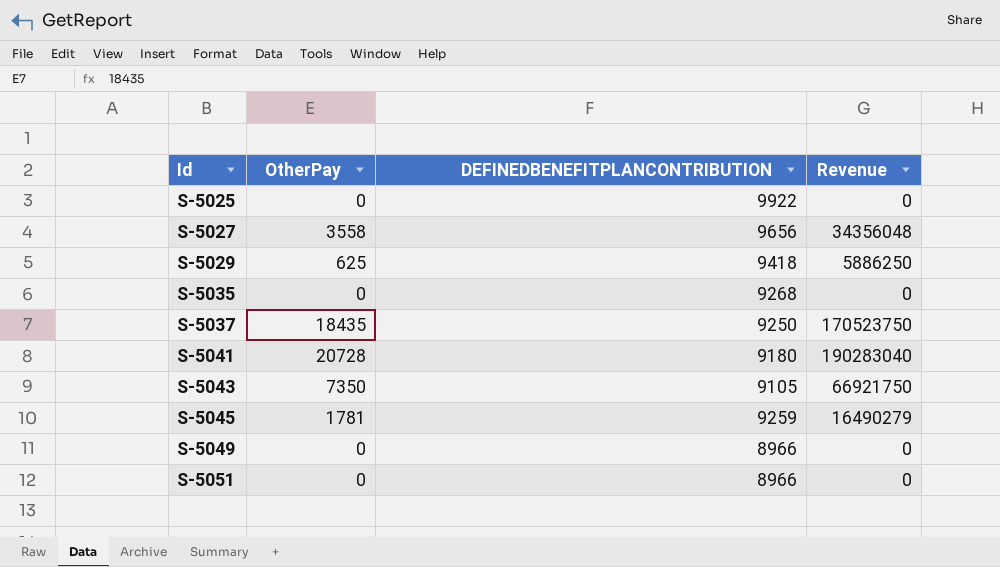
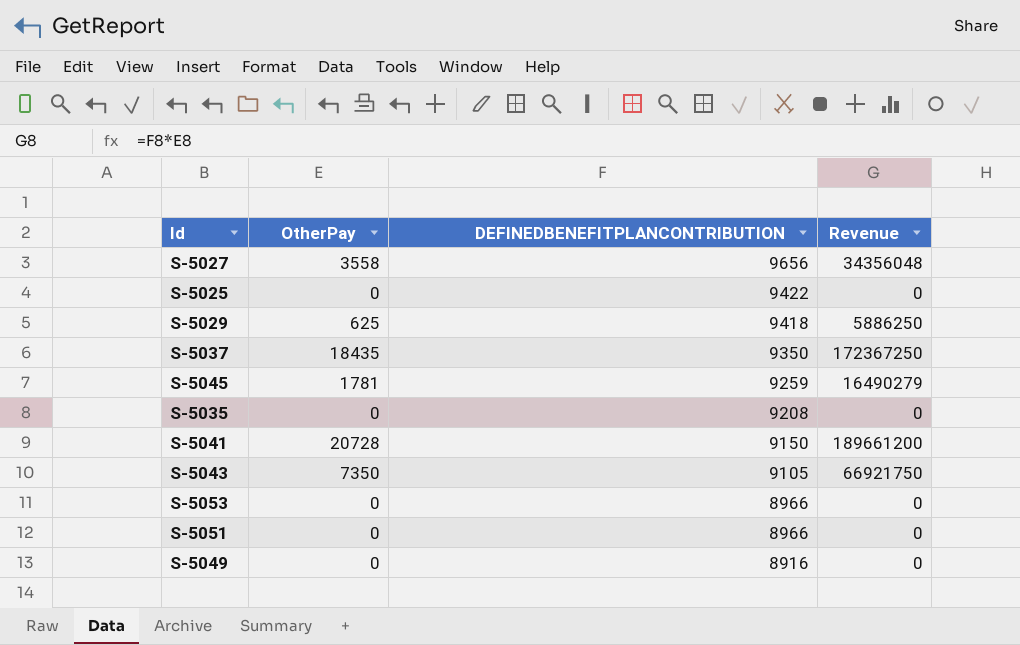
row order: Id ascending -> DEFINEDBENEFITPLANCONTRIBUTION descending
S-5025 | DEFINEDBENEFITPLANCONTRIBUTION: 9922 -> 9422
S-5037 | DEFINEDBENEFITPLANCONTRIBUTION: 9250 -> 9350
S-5037 | Revenue: 170523750 -> 172367250
S-5035 | DEFINEDBENEFITPLANCONTRIBUTION: 9268 -> 9208
S-5041 | DEFINEDBENEFITPLANCONTRIBUTION: 9180 -> 9150
S-5041 | Revenue: 190283040 -> 189661200
row S-5053: none -> 0 | 8966 | 0
S-5049 | DEFINEDBENEFITPLANCONTRIBUTION: 8966 -> 8916

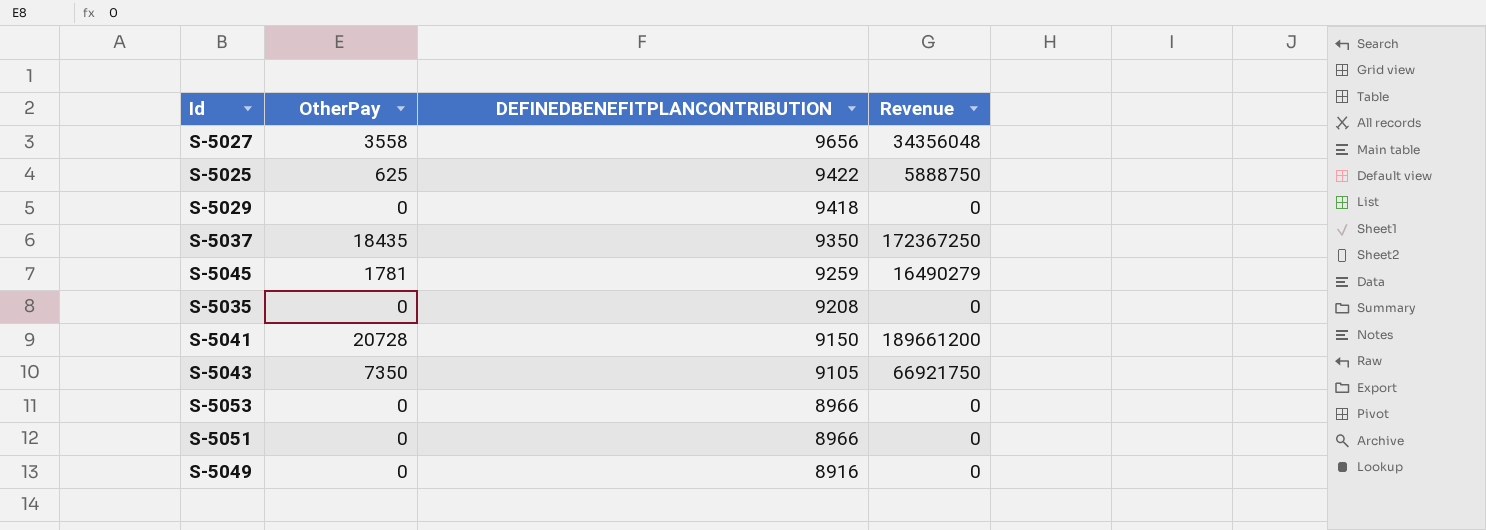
S-5025 | OtherPay: 0 -> 625
S-5025 | Revenue: 0 -> 5888750
S-5029 | OtherPay: 625 -> 0
S-5029 | Revenue: 5886250 -> 0

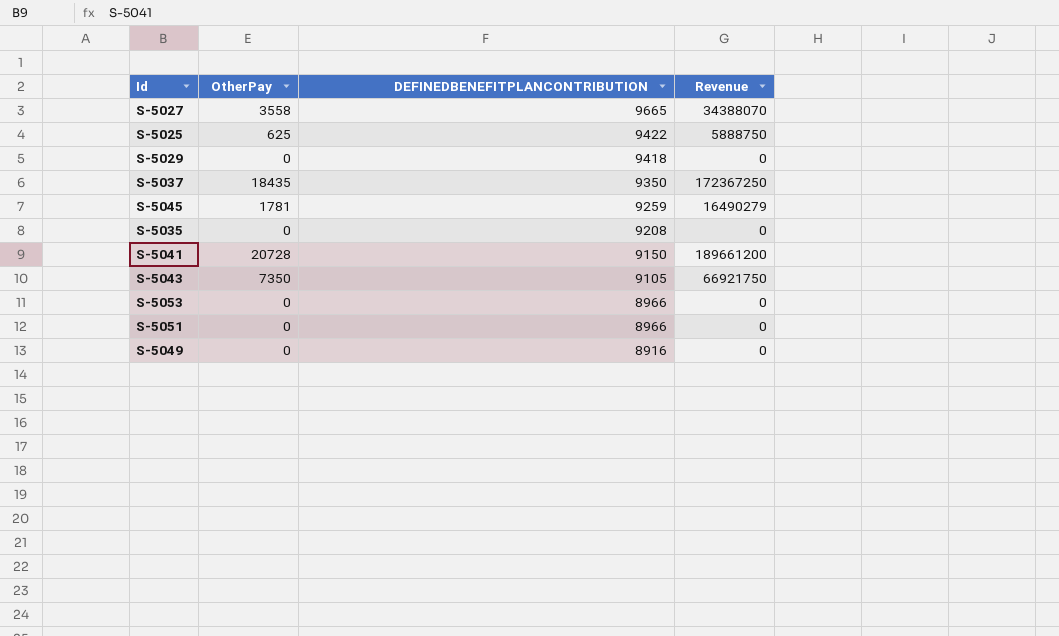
S-5027 | DEFINEDBENEFITPLANCONTRIBUTION: 9656 -> 9665
S-5027 | Revenue: 34356048 -> 34388070

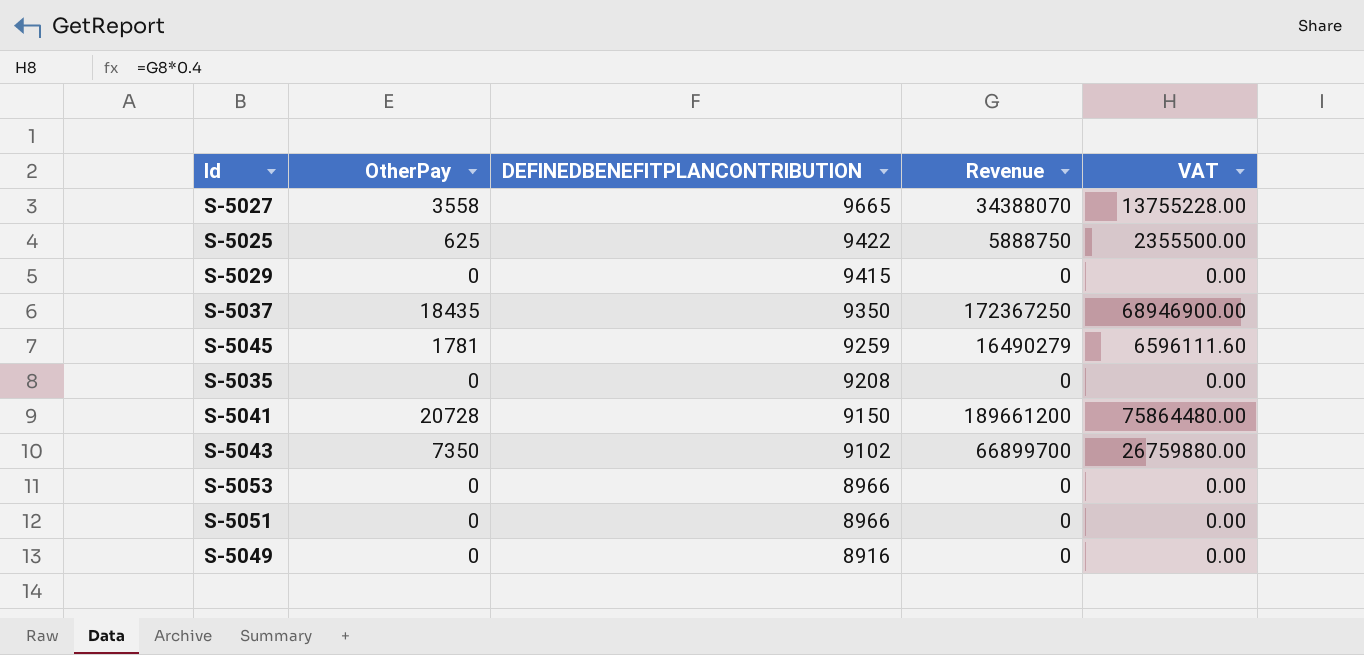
column VAT | formula: none -> [Revenue] * 0.4
S-5029 | DEFINEDBENEFITPLANCONTRIBUTION: 9418 -> 9415
S-5043 | DEFINEDBENEFITPLANCONTRIBUTION: 9105 -> 9102
S-5043 | Revenue: 66921750 -> 66899700

